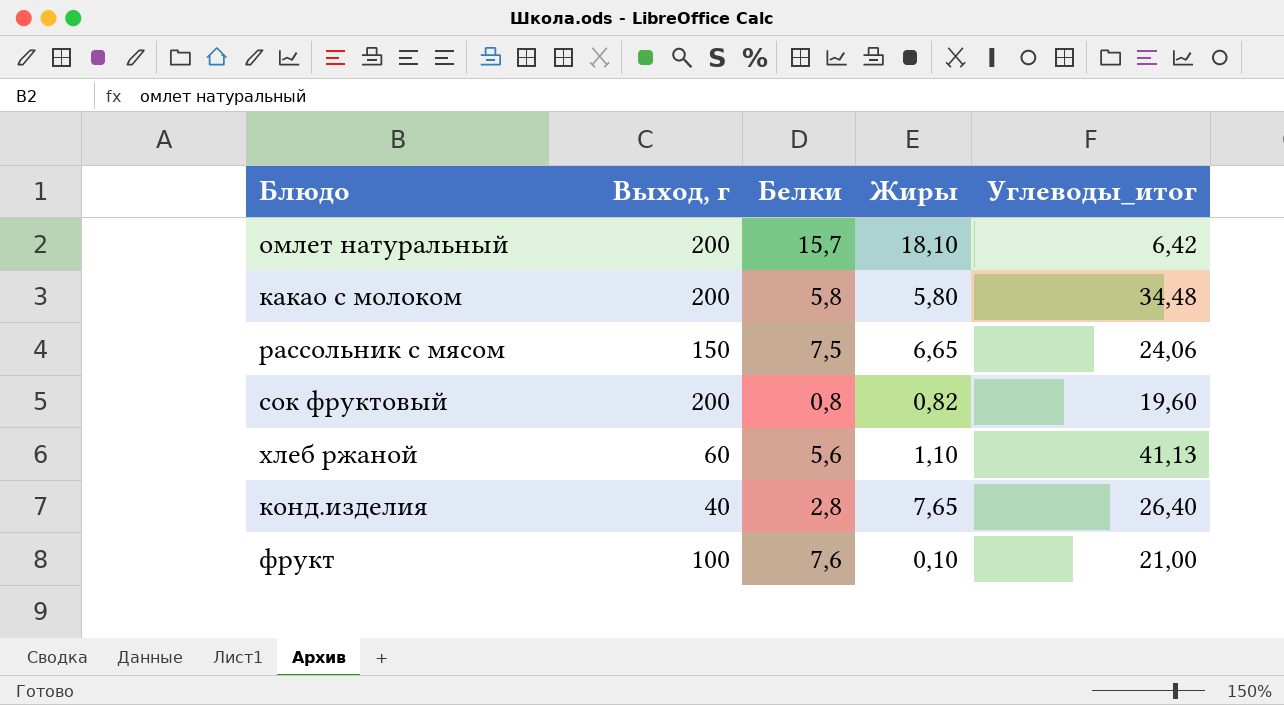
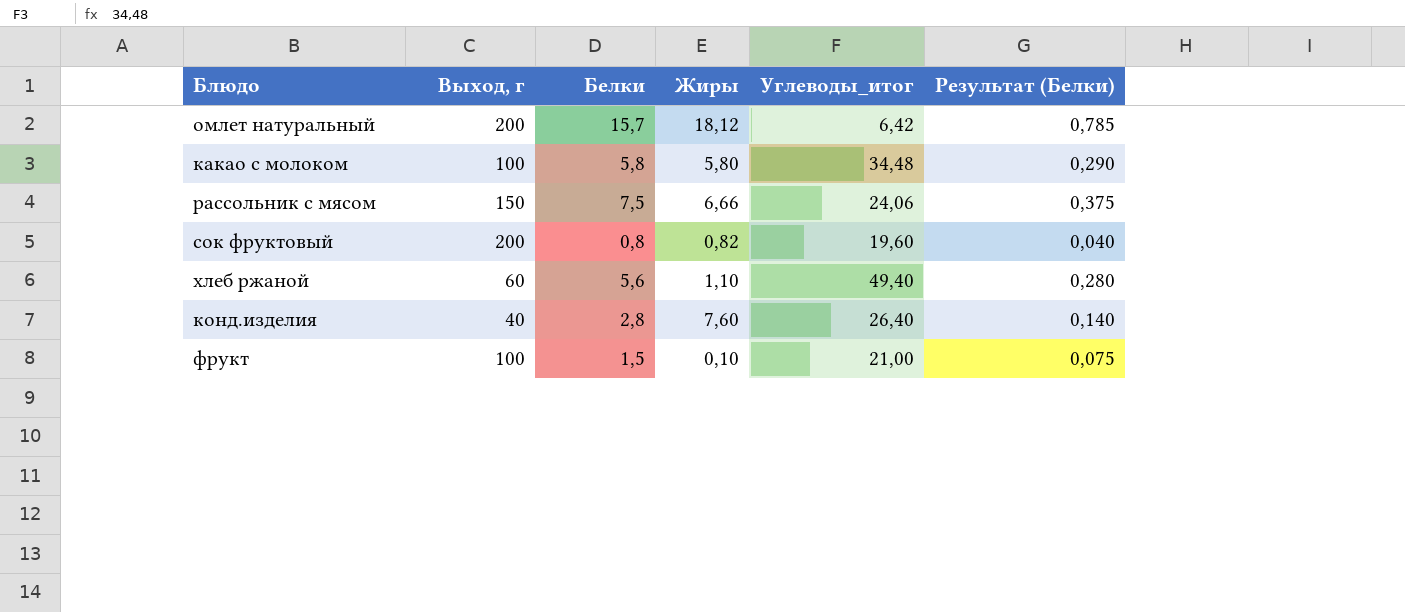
column Результат (Белки) | formula: none -> [Белки] * 0,05
омлет натуральный | Жиры: 18,10 -> 18,12
какао с молоком | Выход, г: 200 -> 100
рассольник с мясом | Жиры: 6,65 -> 6,66
хлеб ржаной | Углеводы_итог: 41,13 -> 49,40
конд.изделия | Жиры: 7,65 -> 7,60
фрукт | Белки: 7,6 -> 1,5

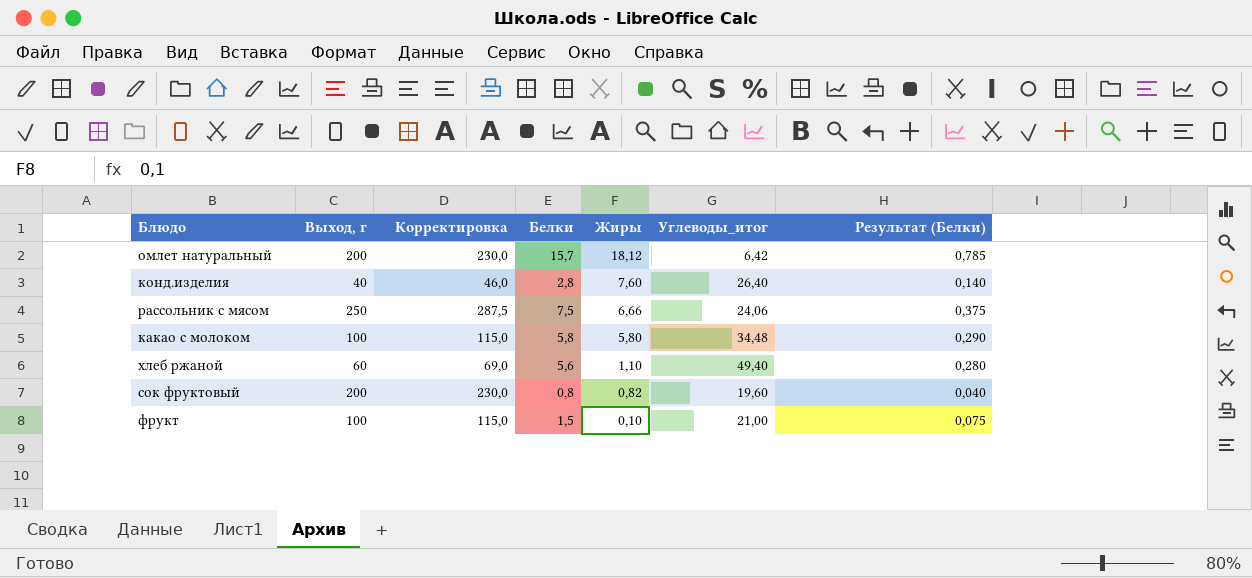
row order: none -> Жиры descending
column Корректировка | formula: none -> [Выход, г] * 1,15
рассольник с мясом | Выход, г: 150 -> 250

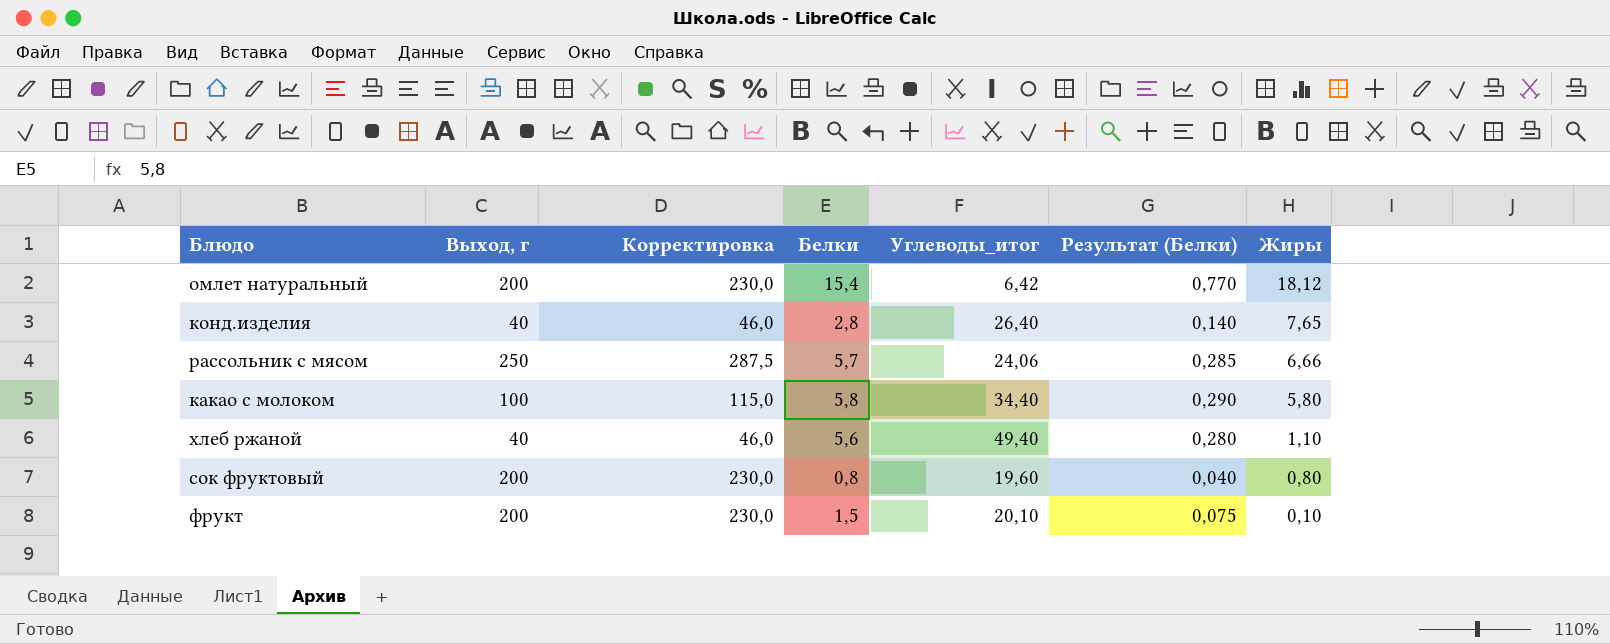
column Жиры | position: 5 -> 7
омлет натуральный | Белки: 15,7 -> 15,4
омлет натуральный | Результат (Белки): 0,785 -> 0,770
конд.изделия | Жиры: 7,60 -> 7,65
рассольник с мясом | Белки: 7,5 -> 5,7
рассольник с мясом | Результат (Белки): 0,375 -> 0,285
какао с молоком | Углеводы_итог: 34,48 -> 34,40
хлеб ржаной | Выход, г: 60 -> 40
хлеб ржаной | Корректировка: 69,0 -> 46,0
сок фруктовый | Жиры: 0,82 -> 0,80
фрукт | Выход, г: 100 -> 200
фрукт | Корректировка: 115,0 -> 230,0
фрукт | Углеводы_итог: 21,00 -> 20,10

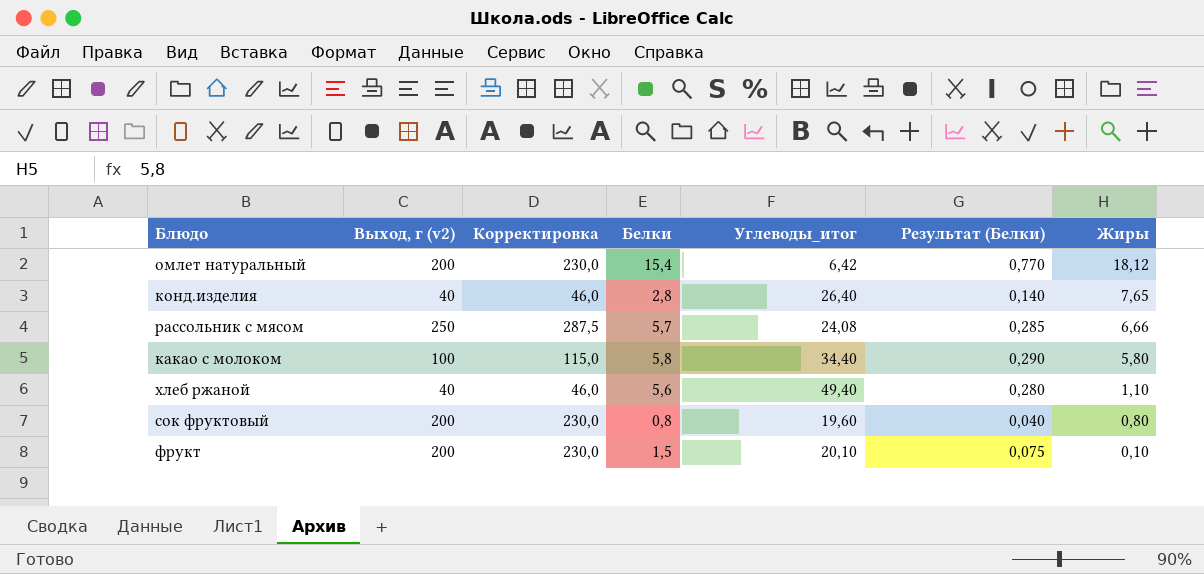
column name: Выход, г -> Выход, г (v2)
рассольник с мясом | Углеводы_итог: 24,06 -> 24,08

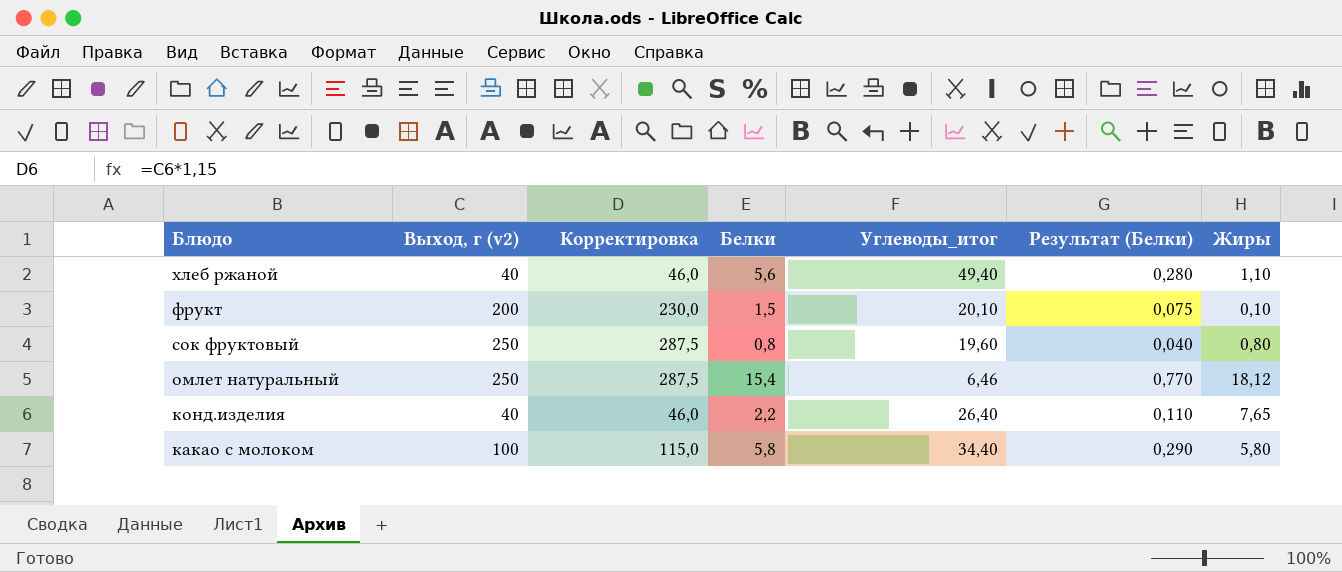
row order: Жиры descending -> Блюдо descending
row рассольник с мясом: 250 | 287,5 | 5,7 | 24,08 | 0,285 | 6,66 -> none
сок фруктовый | Выход, г (v2): 200 -> 250
сок фруктовый | Корректировка: 230,0 -> 287,5
омлет натуральный | Выход, г (v2): 200 -> 250
омлет натуральный | Корректировка: 230,0 -> 287,5
омлет натуральный | Углеводы_итог: 6,42 -> 6,46
конд.изделия | Белки: 2,8 -> 2,2
конд.изделия | Результат (Белки): 0,140 -> 0,110

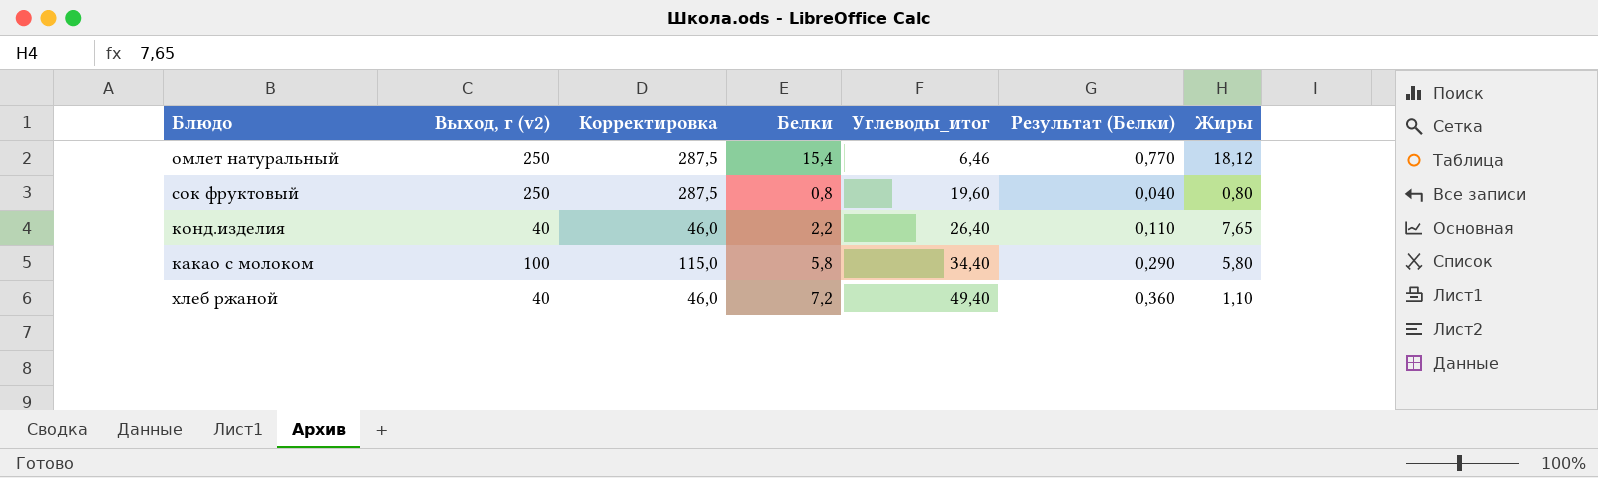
row order: Блюдо descending -> Углеводы_итог ascending
row фрукт: 200 | 230,0 | 1,5 | 20,10 | 0,075 | 0,10 -> none
хлеб ржаной | Белки: 5,6 -> 7,2
хлеб ржаной | Результат (Белки): 0,280 -> 0,360

